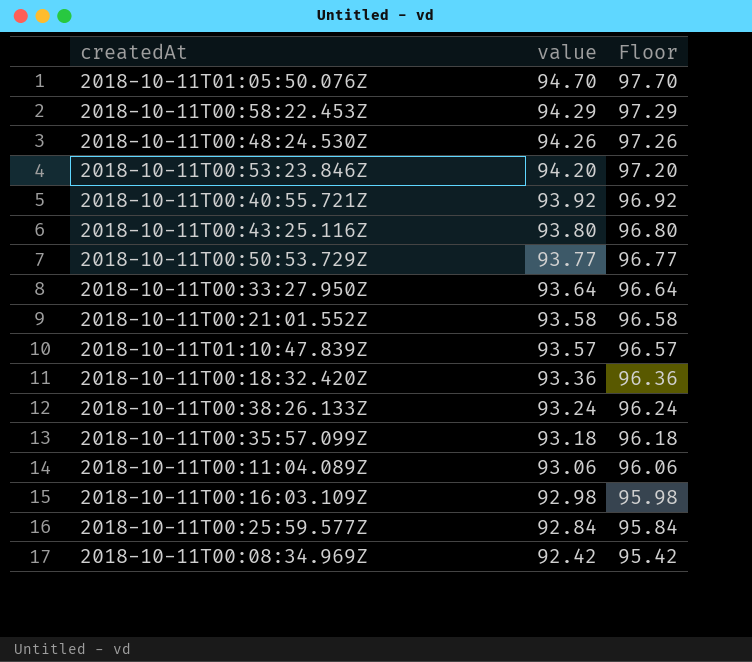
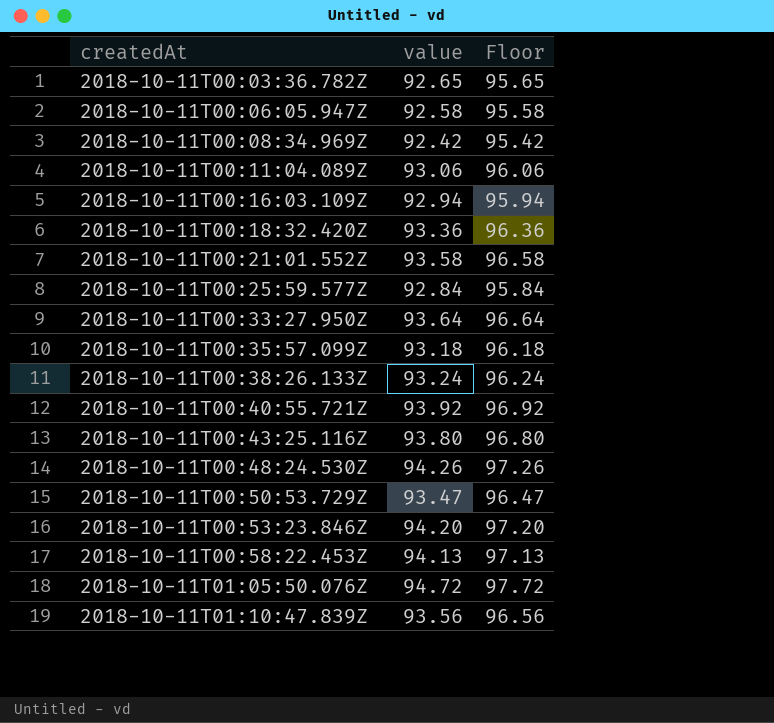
row order: value descending -> createdAt ascending
row 2018-10-11T00:03:36.782Z: none -> 92.65 | 95.65
row 2018-10-11T00:06:05.947Z: none -> 92.58 | 95.58
2018-10-11T00:16:03.109Z | value: 92.98 -> 92.94
2018-10-11T00:16:03.109Z | Floor: 95.98 -> 95.94
2018-10-11T00:50:53.729Z | value: 93.77 -> 93.47
2018-10-11T00:50:53.729Z | Floor: 96.77 -> 96.47
2018-10-11T00:58:22.453Z | value: 94.29 -> 94.13
2018-10-11T00:58:22.453Z | Floor: 97.29 -> 97.13
2018-10-11T01:05:50.076Z | value: 94.70 -> 94.72
2018-10-11T01:05:50.076Z | Floor: 97.70 -> 97.72
2018-10-11T01:10:47.839Z | value: 93.57 -> 93.56
2018-10-11T01:10:47.839Z | Floor: 96.57 -> 96.56

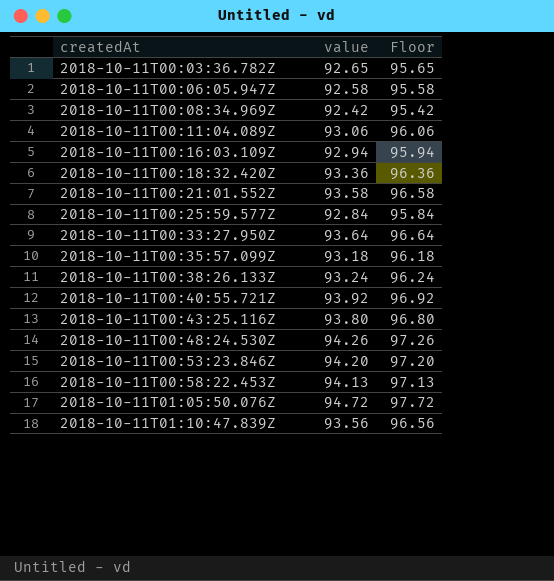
row 2018-10-11T00:50:53.729Z: 93.47 | 96.47 -> none

